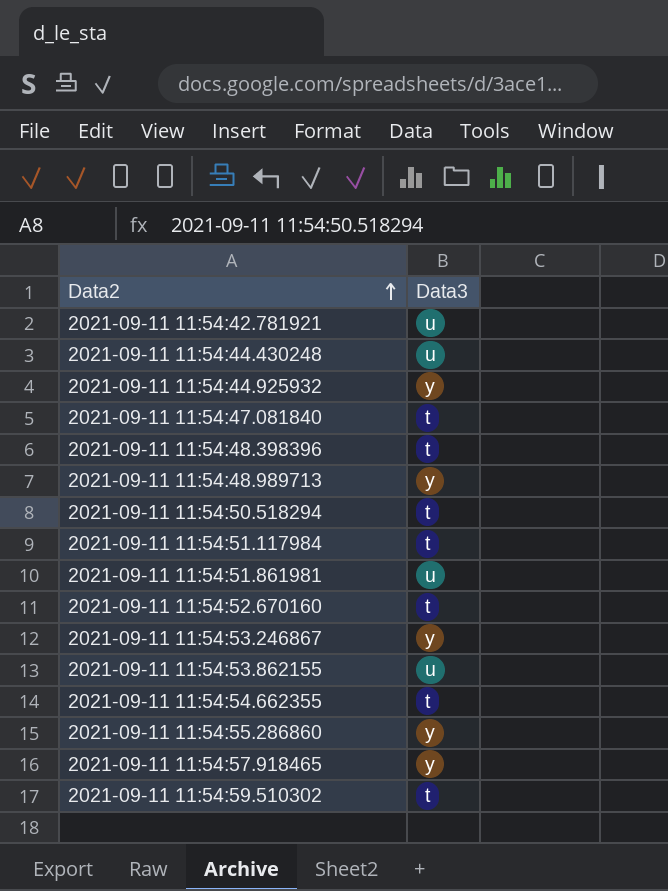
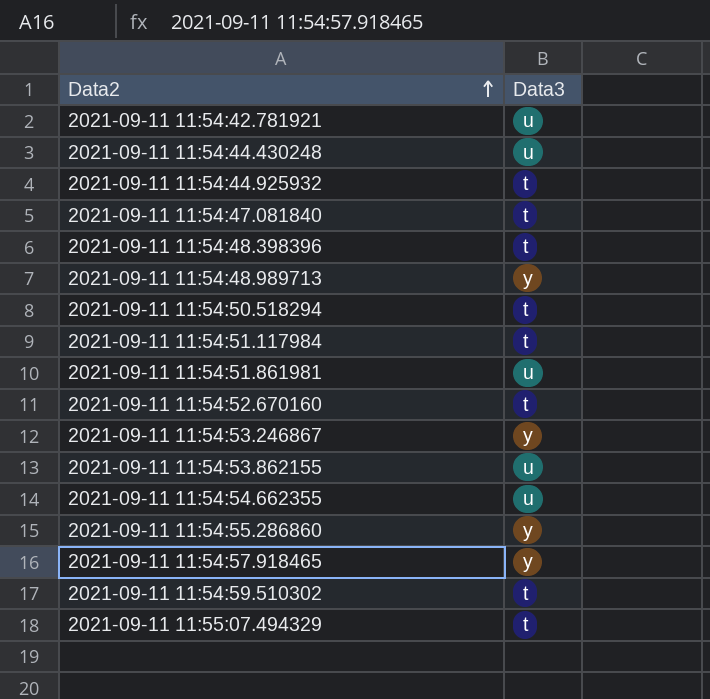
2021-09-11 11:54:44.925932 | Data3: y -> t
2021-09-11 11:54:54.662355 | Data3: t -> u
row 2021-09-11 11:55:07.494329: none -> t

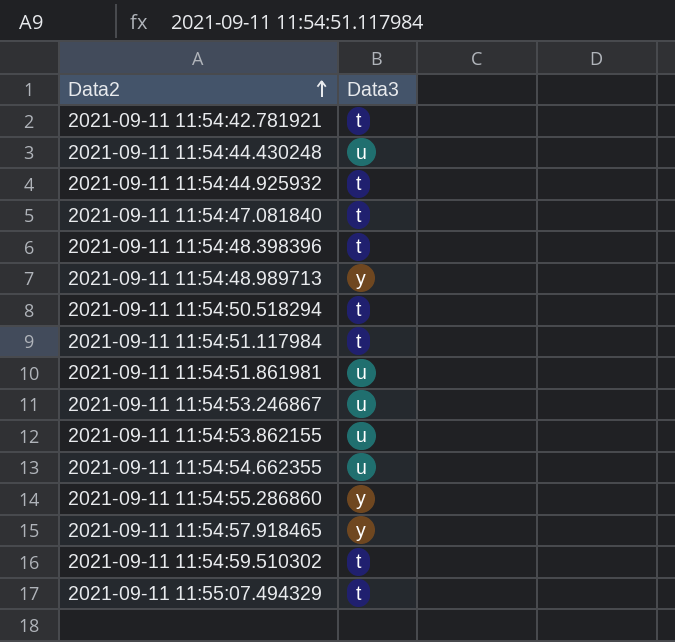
row 2021-09-11 11:54:52.670160: t -> none
2021-09-11 11:54:42.781921 | Data3: u -> t
2021-09-11 11:54:53.246867 | Data3: y -> u

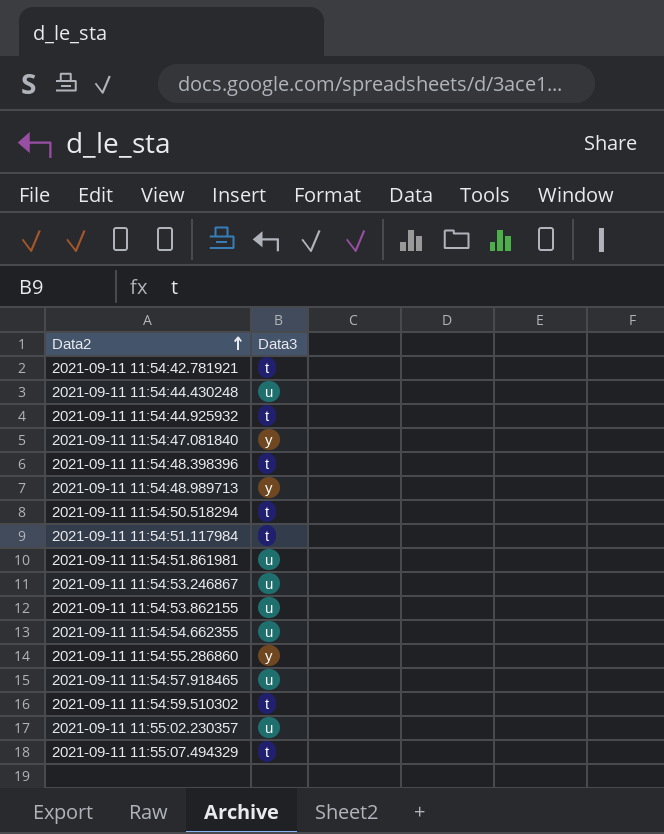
2021-09-11 11:54:47.081840 | Data3: t -> y
2021-09-11 11:54:57.918465 | Data3: y -> u
row 2021-09-11 11:55:02.230357: none -> u

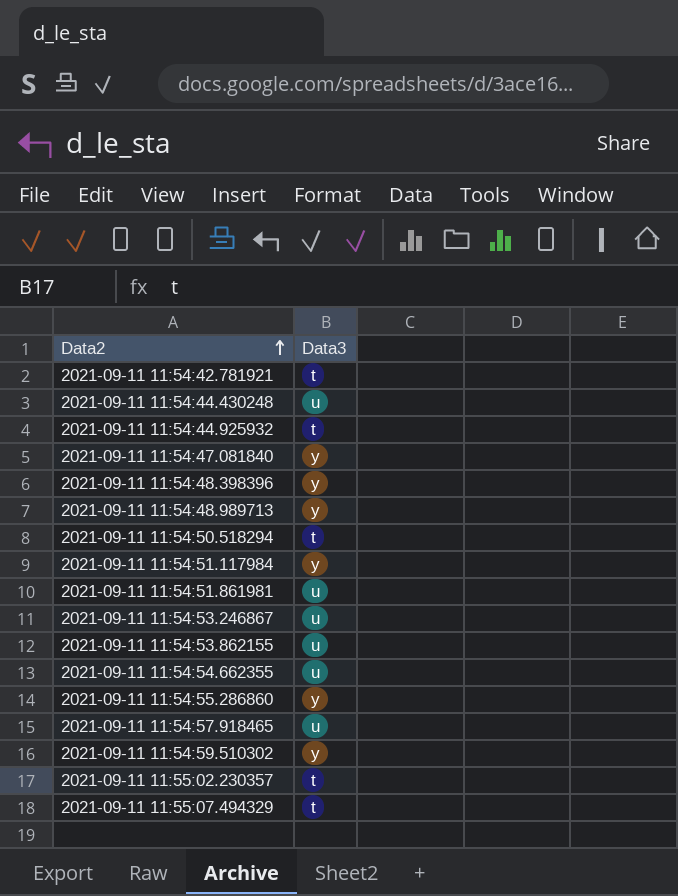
2021-09-11 11:54:48.398396 | Data3: t -> y
2021-09-11 11:54:51.117984 | Data3: t -> y
2021-09-11 11:54:59.510302 | Data3: t -> y
2021-09-11 11:55:02.230357 | Data3: u -> t

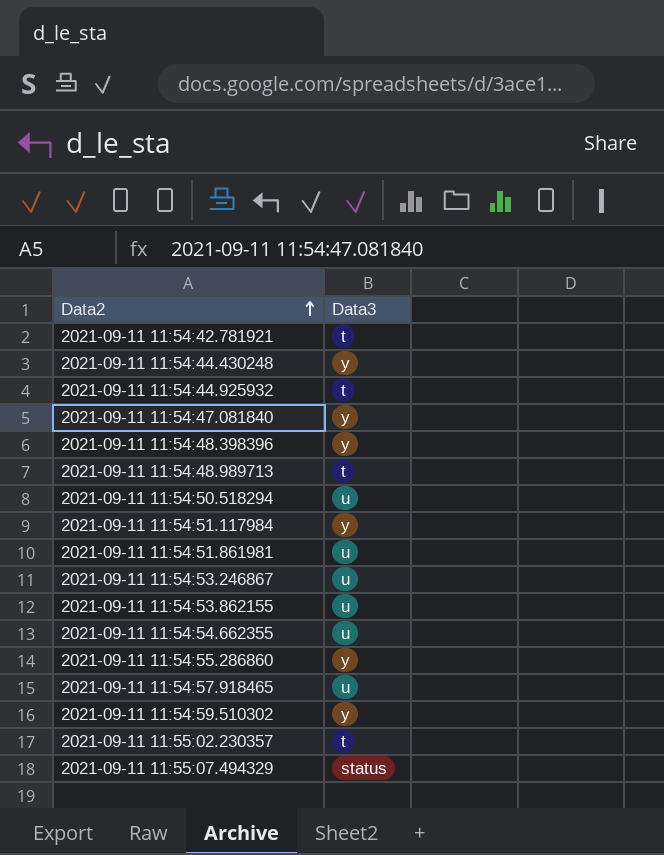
2021-09-11 11:54:44.430248 | Data3: u -> y
2021-09-11 11:54:48.989713 | Data3: y -> t
2021-09-11 11:54:50.518294 | Data3: t -> u
2021-09-11 11:55:07.494329 | Data3: t -> status

